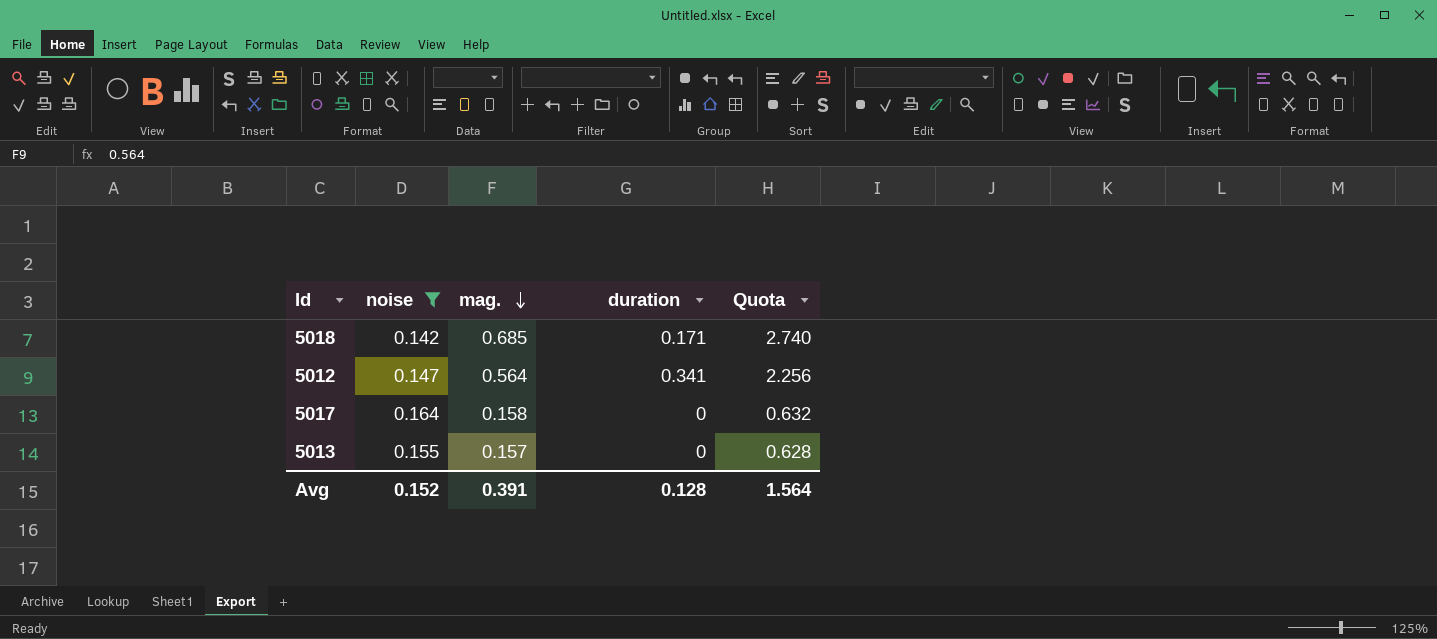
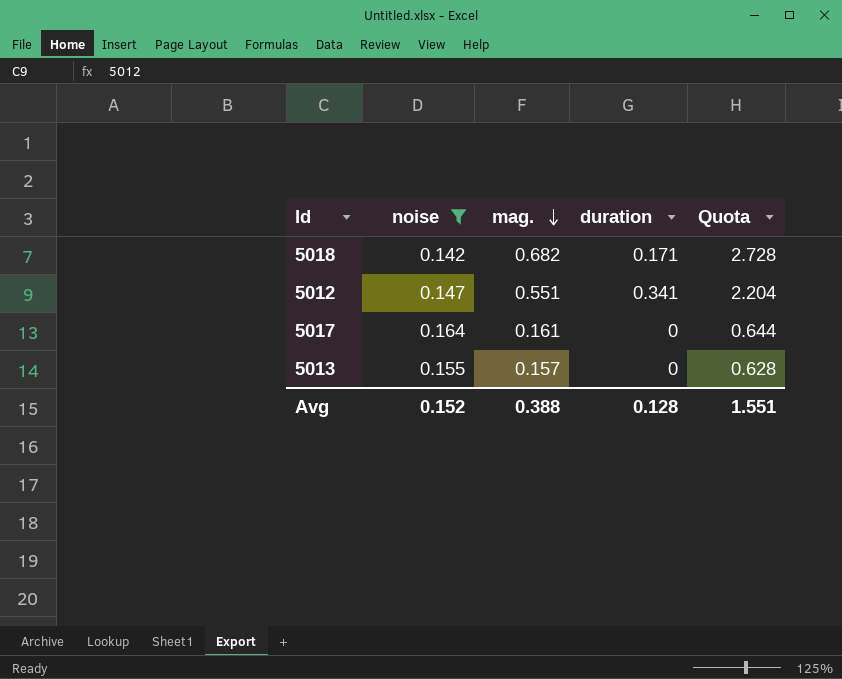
5018 | mag.: 0.685 -> 0.682
5018 | Quota: 2.740 -> 2.728
5012 | mag.: 0.564 -> 0.551
5012 | Quota: 2.256 -> 2.204
5017 | mag.: 0.158 -> 0.161
5017 | Quota: 0.632 -> 0.644
Avg | mag.: 0.391 -> 0.388
Avg | Quota: 1.564 -> 1.551

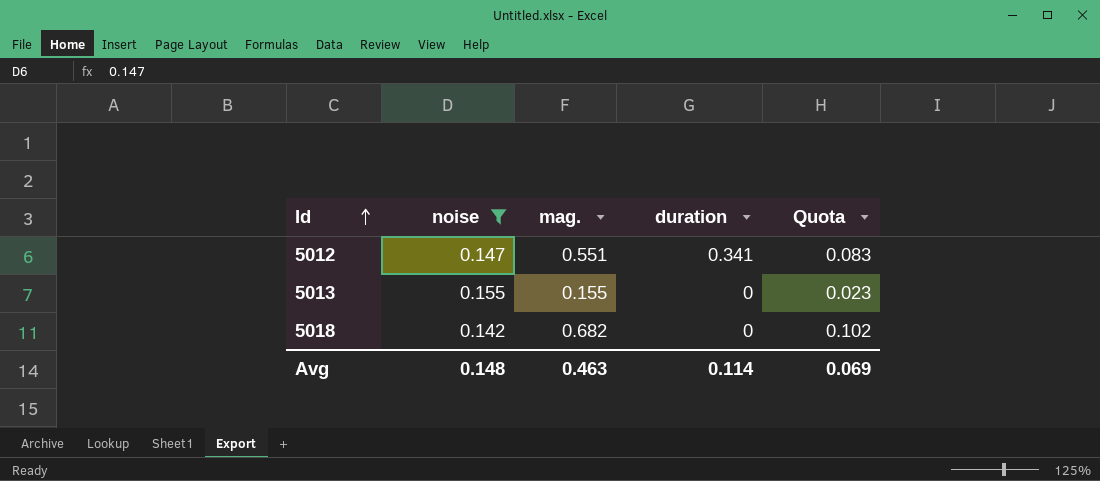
row order: mag. descending -> Id ascending
column Quota | formula: [mag.] * 4 -> [mag.] * 0.15
row 5017: 0.164 | 0.161 | 0 | 0.644 -> none
5013 | mag.: 0.157 -> 0.155
5018 | duration: 0.171 -> 0
Avg | noise: 0.152 -> 0.148
Avg | mag.: 0.388 -> 0.463
Avg | duration: 0.128 -> 0.114
Avg | Quota: 1.551 -> 0.069

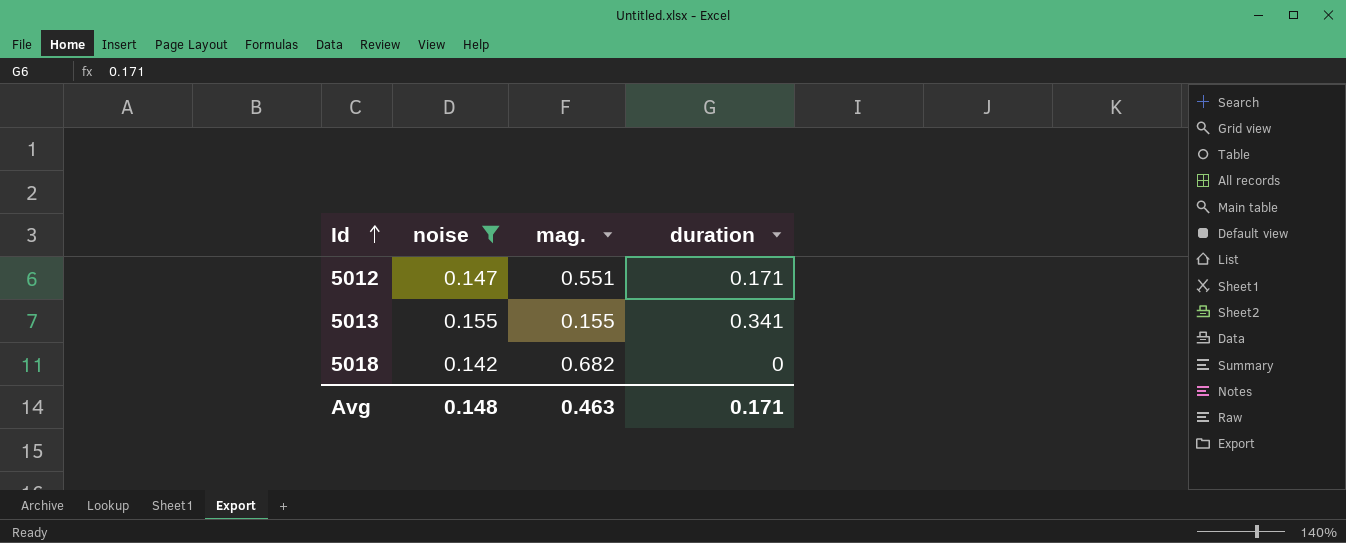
column Quota | formula: [mag.] * 0.15 -> none
5012 | duration: 0.341 -> 0.171
5013 | duration: 0 -> 0.341
Avg | duration: 0.114 -> 0.171

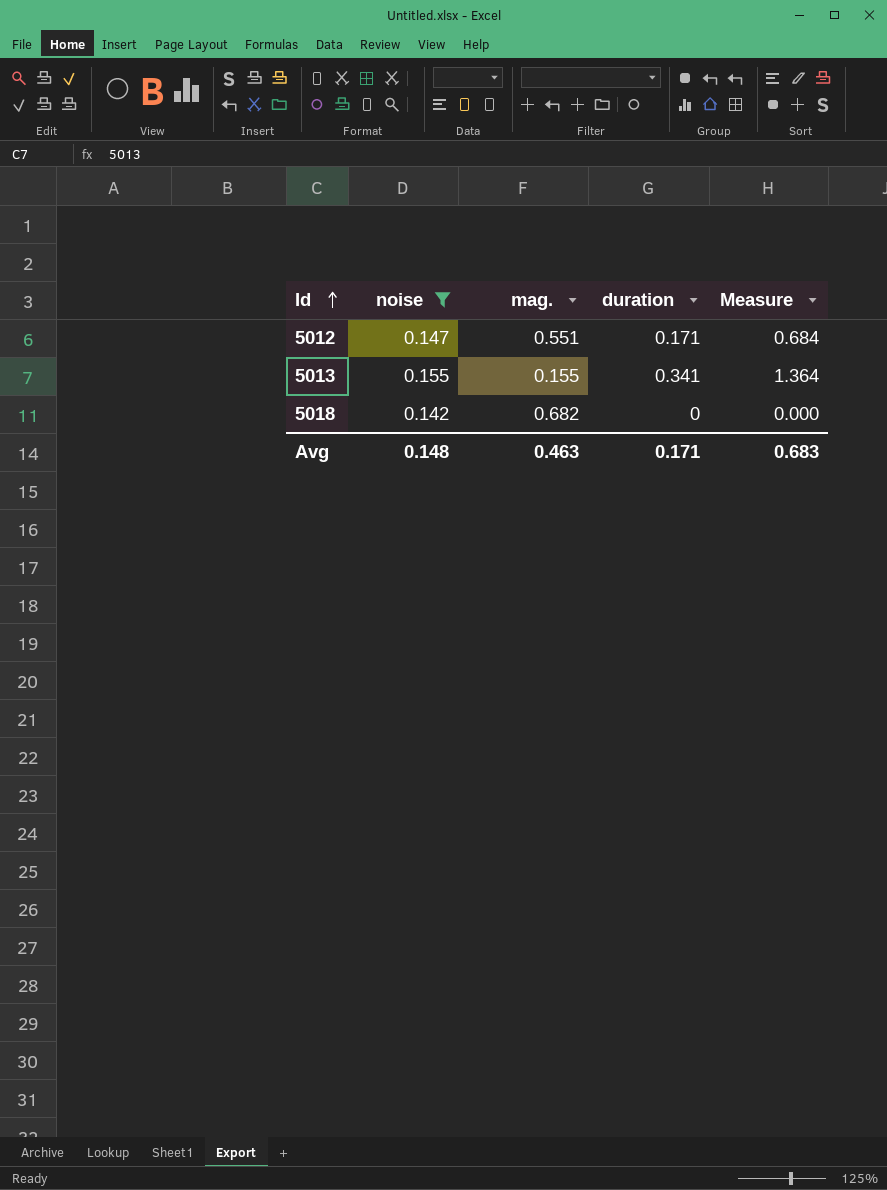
column Measure | formula: none -> [duration] * 4

